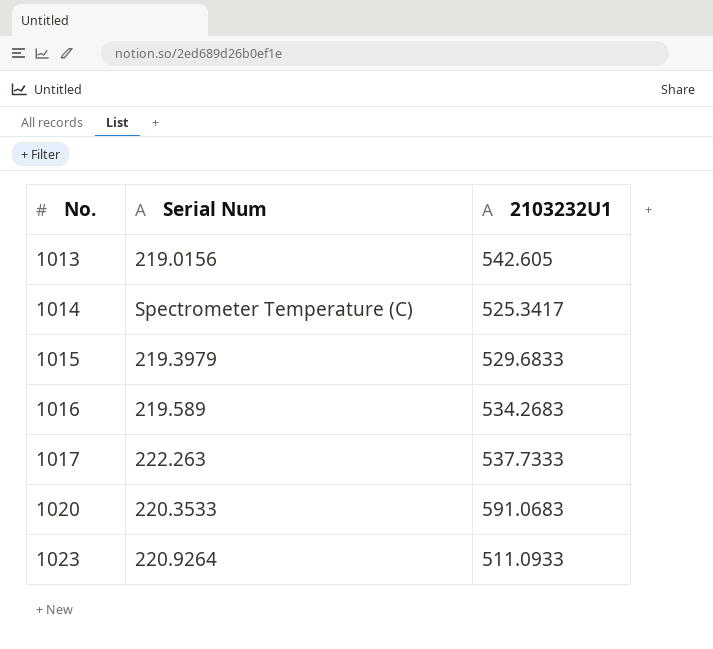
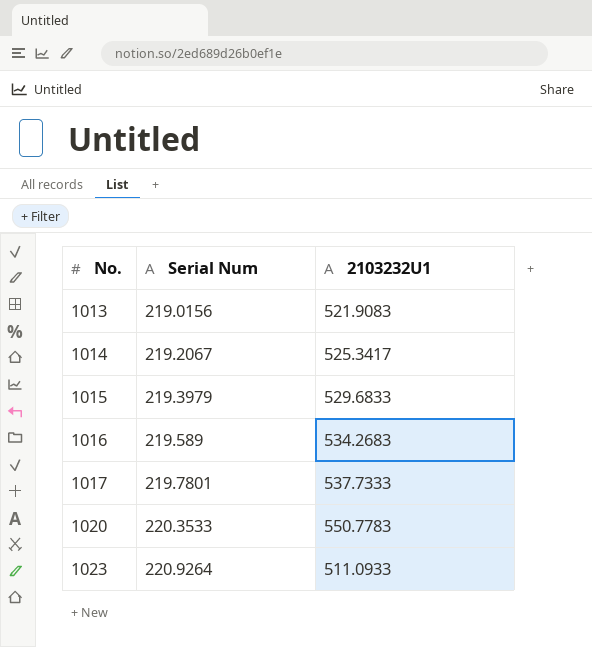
1013 | 2103232U1: 542.605 -> 521.9083
1014 | Serial Num: Spectrometer Temperature (C) -> 219.2067
1017 | Serial Num: 222.263 -> 219.7801
1020 | 2103232U1: 591.0683 -> 550.7783

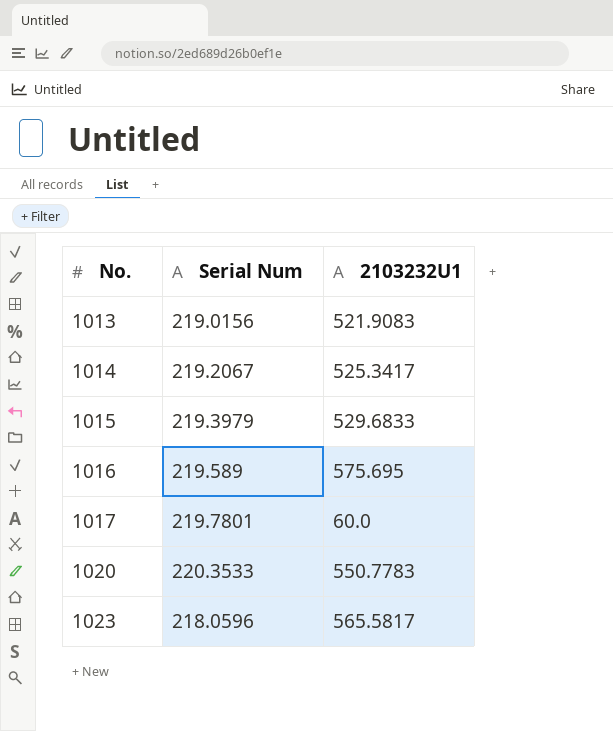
1016 | 2103232U1: 534.2683 -> 575.695
1017 | 2103232U1: 537.7333 -> 60.0
1023 | Serial Num: 220.9264 -> 218.0596
1023 | 2103232U1: 511.0933 -> 565.5817

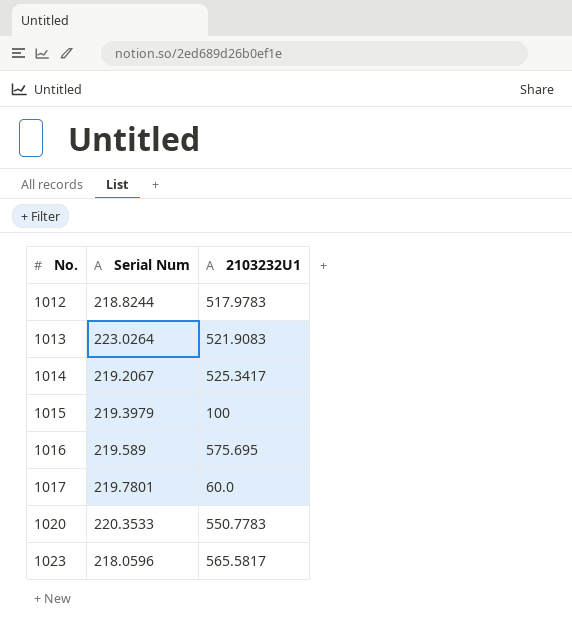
row 1012: none -> 218.8244 | 517.9783
1013 | Serial Num: 219.0156 -> 223.0264
1015 | 2103232U1: 529.6833 -> 100

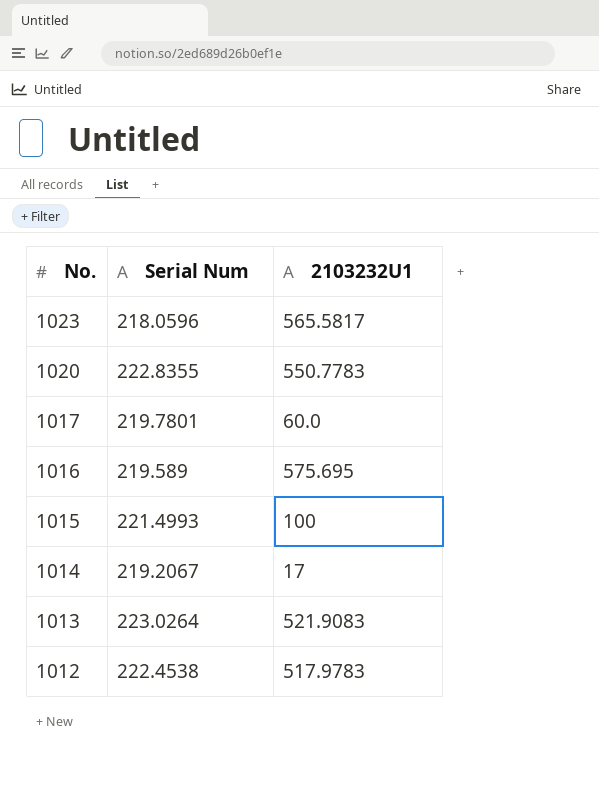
row order: No. ascending -> No. descending
1020 | Serial Num: 220.3533 -> 222.8355
1015 | Serial Num: 219.3979 -> 221.4993
1014 | 2103232U1: 525.3417 -> 17
1012 | Serial Num: 218.8244 -> 222.4538

